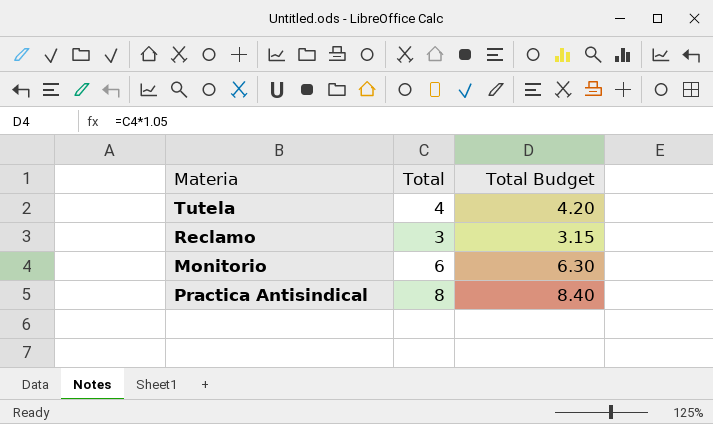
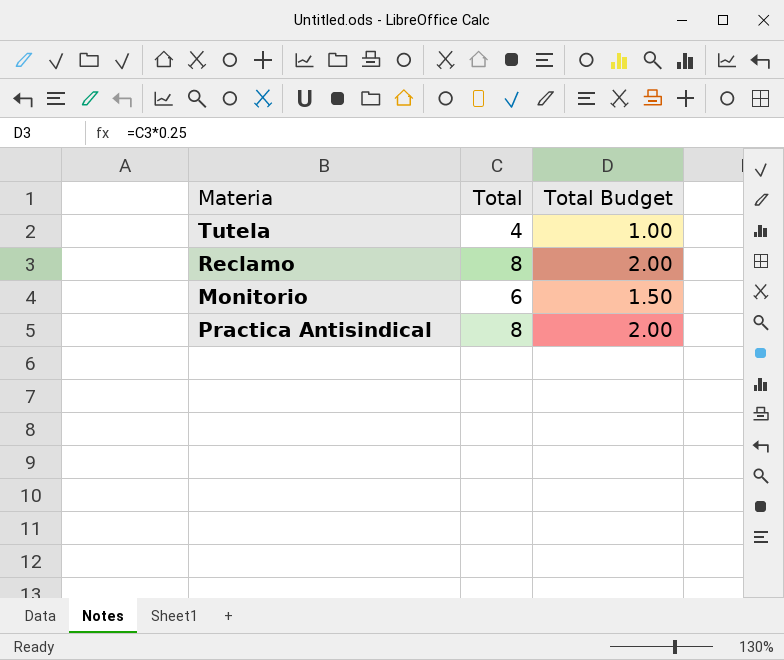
column Total Budget | formula: [Total] * 1.05 -> [Total] * 0.25
Reclamo | Total: 3 -> 8

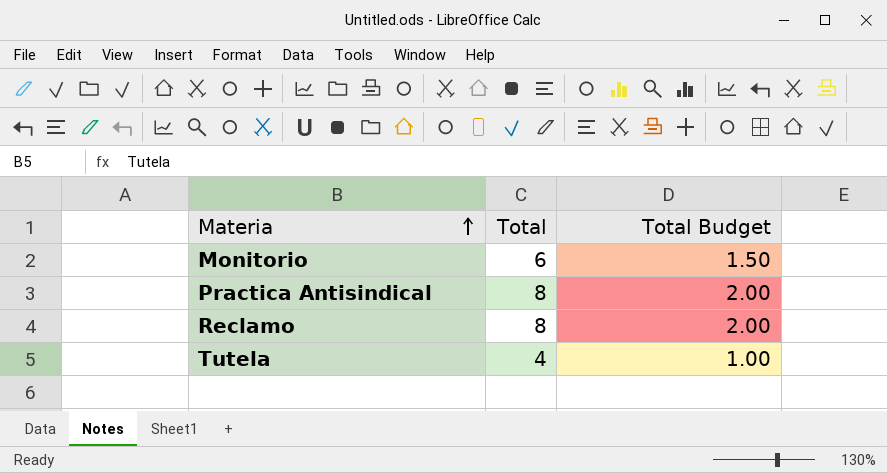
row order: none -> Materia ascending

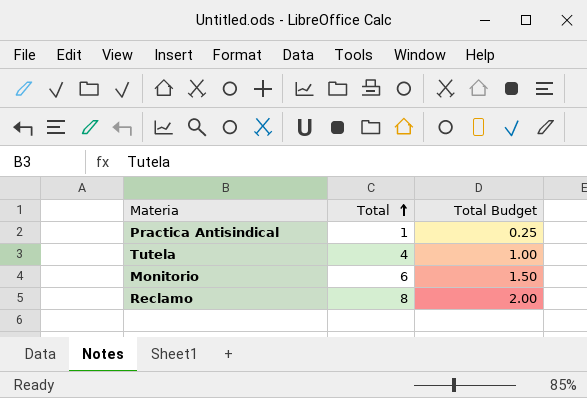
row order: Materia ascending -> Total ascending
Practica Antisindical | Total: 8 -> 1
Practica Antisindical | Total Budget: 2.00 -> 0.25

